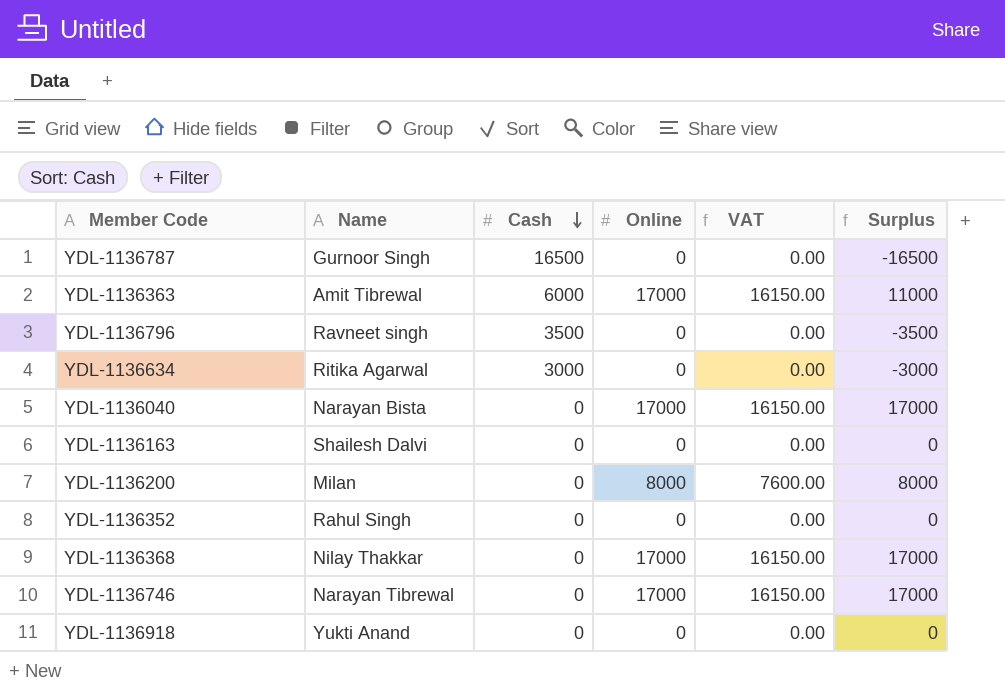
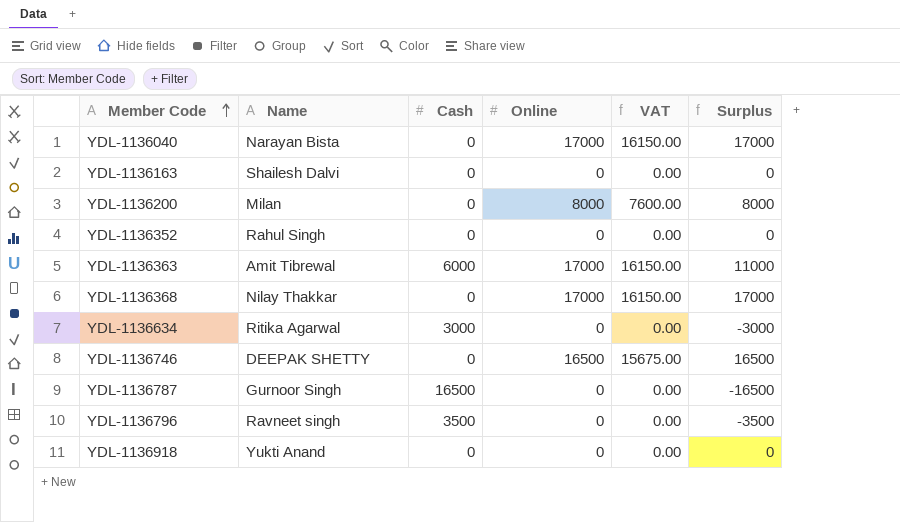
row order: Cash descending -> Member Code ascending
YDL-1136746 | Name: Narayan Tibrewal -> DEEPAK SHETTY
YDL-1136746 | Online: 17000 -> 16500
YDL-1136746 | VAT: 16150.00 -> 15675.00
YDL-1136746 | Surplus: 17000 -> 16500

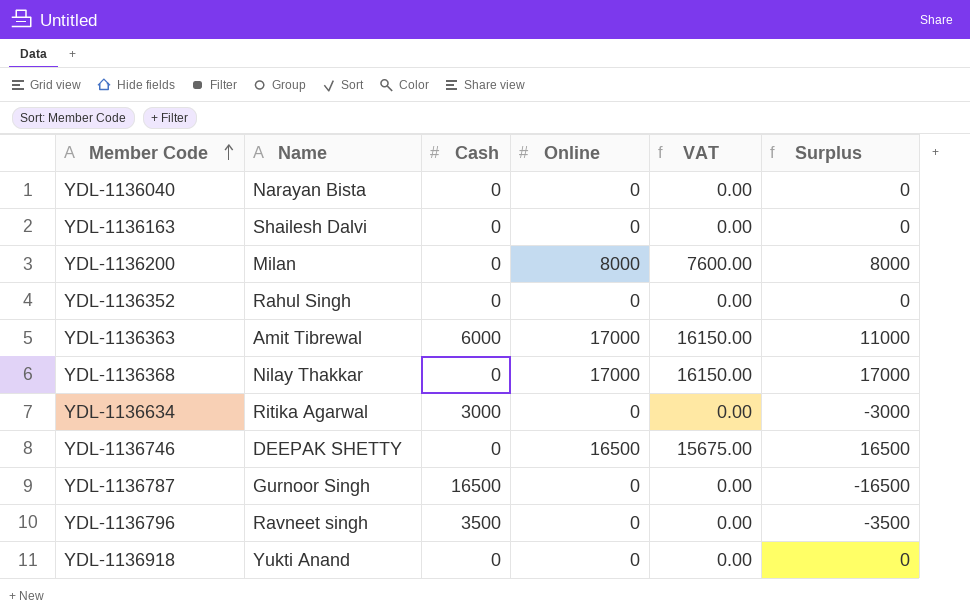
YDL-1136040 | Online: 17000 -> 0
YDL-1136040 | VAT: 16150.00 -> 0.00
YDL-1136040 | Surplus: 17000 -> 0

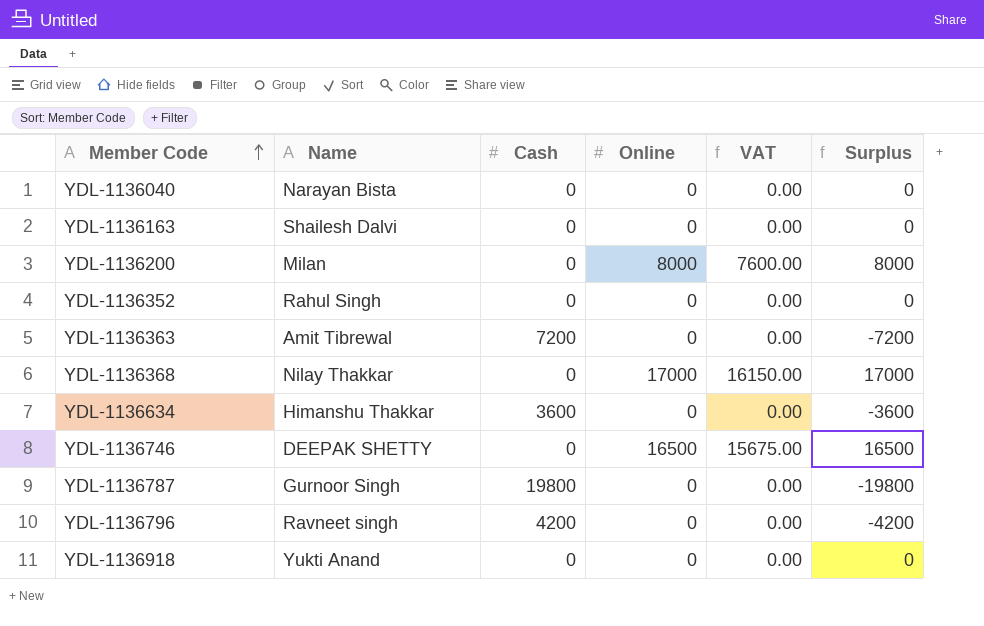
YDL-1136363 | Cash: 6000 -> 7200
YDL-1136363 | Online: 17000 -> 0
YDL-1136363 | VAT: 16150.00 -> 0.00
YDL-1136363 | Surplus: 11000 -> -7200
YDL-1136634 | Name: Ritika Agarwal -> Himanshu Thakkar
YDL-1136634 | Cash: 3000 -> 3600
YDL-1136634 | Surplus: -3000 -> -3600
YDL-1136787 | Cash: 16500 -> 19800
YDL-1136787 | Surplus: -16500 -> -19800
YDL-1136796 | Cash: 3500 -> 4200
YDL-1136796 | Surplus: -3500 -> -4200

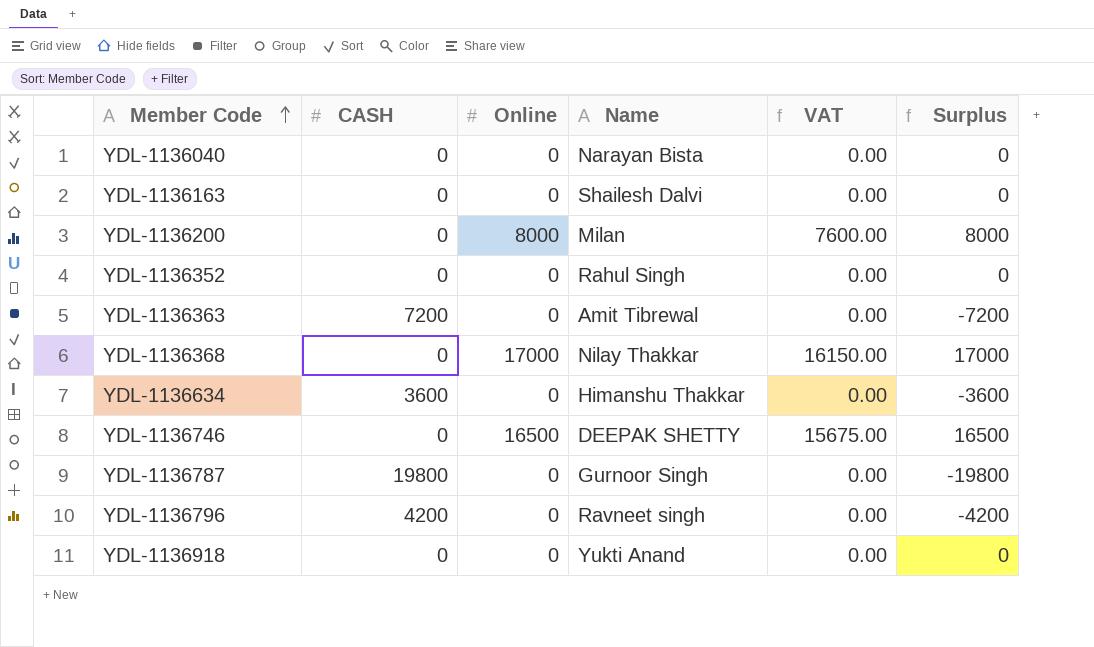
column name: Cash -> CASH
column Name | position: 2 -> 4

